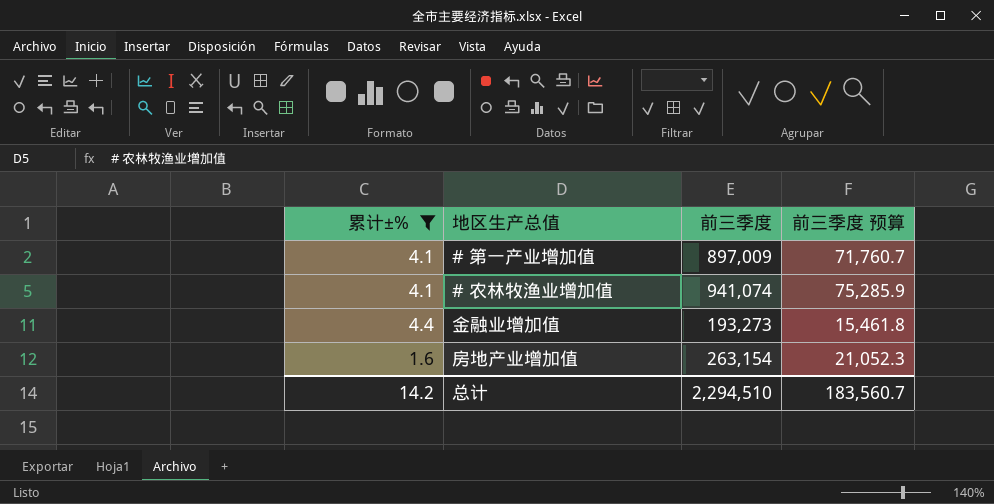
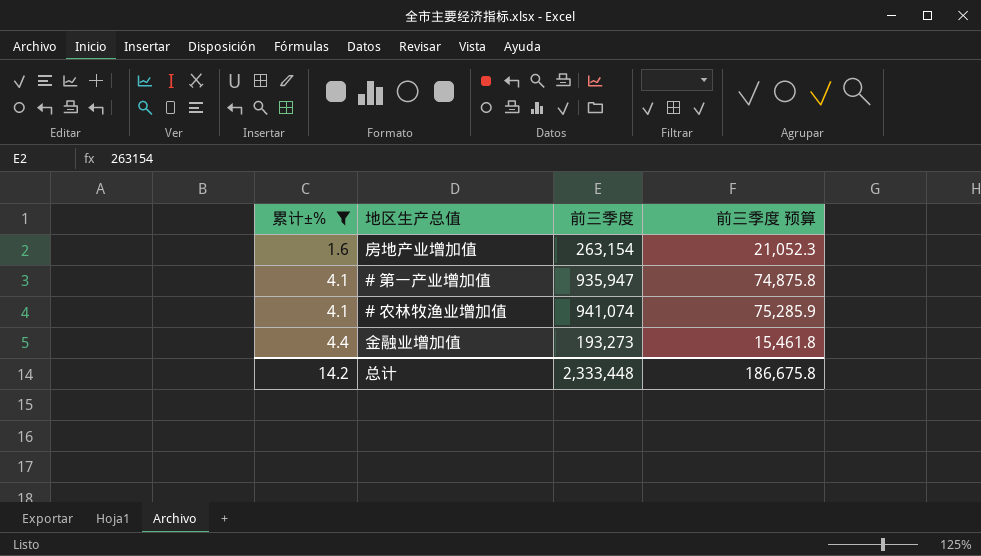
row order: none -> 累计±% ascending
# 第一产业增加值 | 前三季度: 897,009 -> 935,947
# 第一产业增加值 | 前三季度 预算: 71,760.7 -> 74,875.8
总计 | 前三季度: 2,294,510 -> 2,333,448
总计 | 前三季度 预算: 183,560.7 -> 186,675.8

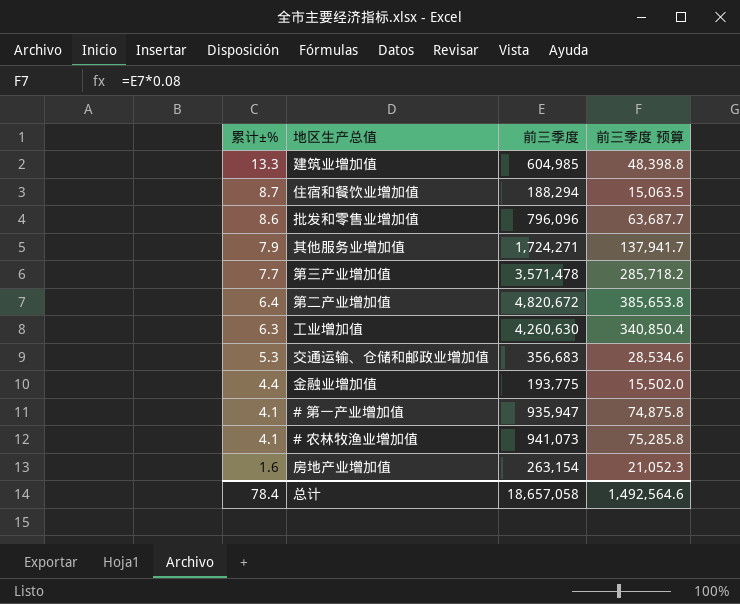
filter: 累计±% <= 4.4 -> none
row order: 累计±% ascending -> 累计±% descending
金融业增加值 | 前三季度: 193,273 -> 193,775
金融业增加值 | 前三季度 预算: 15,461.8 -> 15,502.0
# 农林牧渔业增加值 | 前三季度: 941,074 -> 941,073
# 农林牧渔业增加值 | 前三季度 预算: 75,285.9 -> 75,285.8
总计 | 累计±%: 14.2 -> 78.4
总计 | 前三季度: 2,333,448 -> 18,657,058
总计 | 前三季度 预算: 186,675.8 -> 1,492,564.6

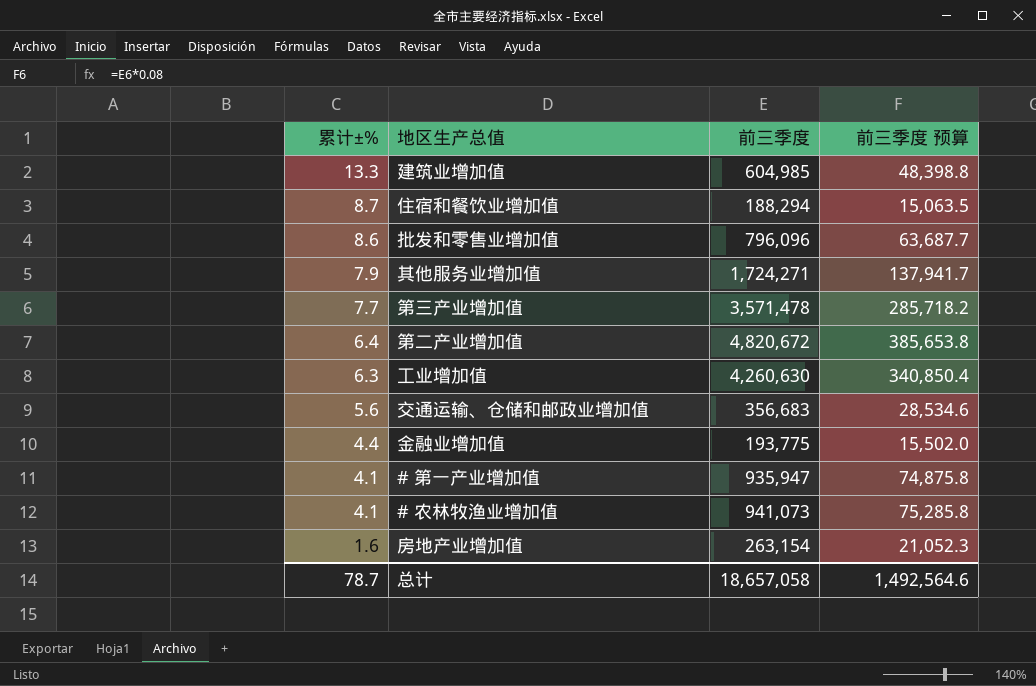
交通运输、仓储和邮政业增加值 | 累计±%: 5.3 -> 5.6
总计 | 累计±%: 78.4 -> 78.7

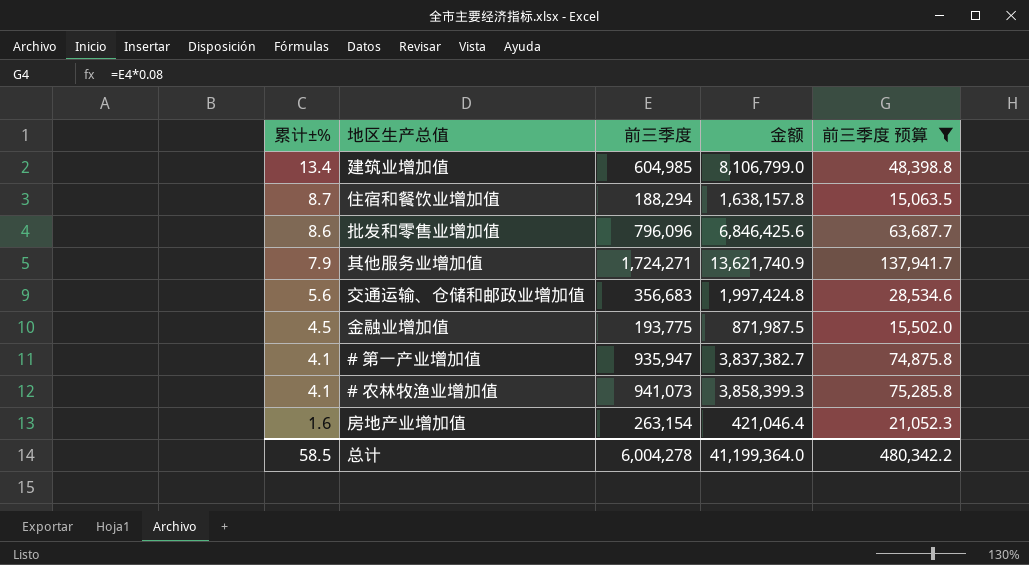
filter: none -> 前三季度 预算 <= 137,941.7
column 金额 | formula: none -> [累计±%] * [前三季度]
建筑业增加值 | 累计±%: 13.3 -> 13.4
金融业增加值 | 累计±%: 4.4 -> 4.5
总计 | 累计±%: 78.7 -> 58.5
总计 | 前三季度: 18,657,058 -> 6,004,278
总计 | 前三季度 预算: 1,492,564.6 -> 480,342.2

